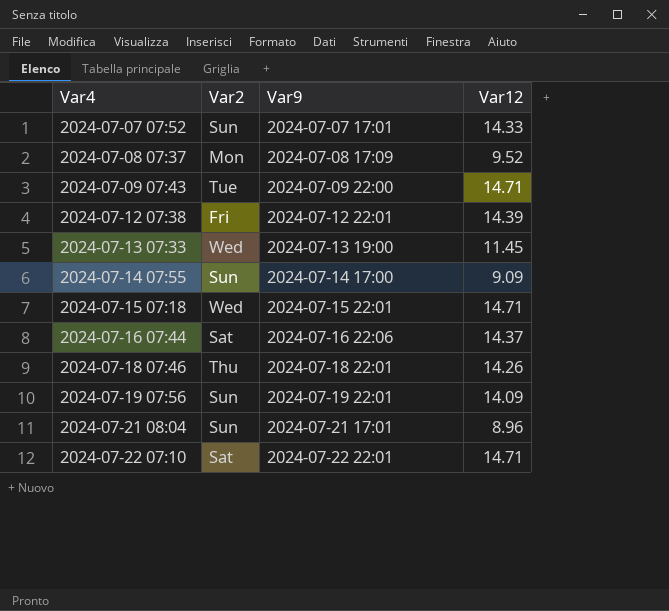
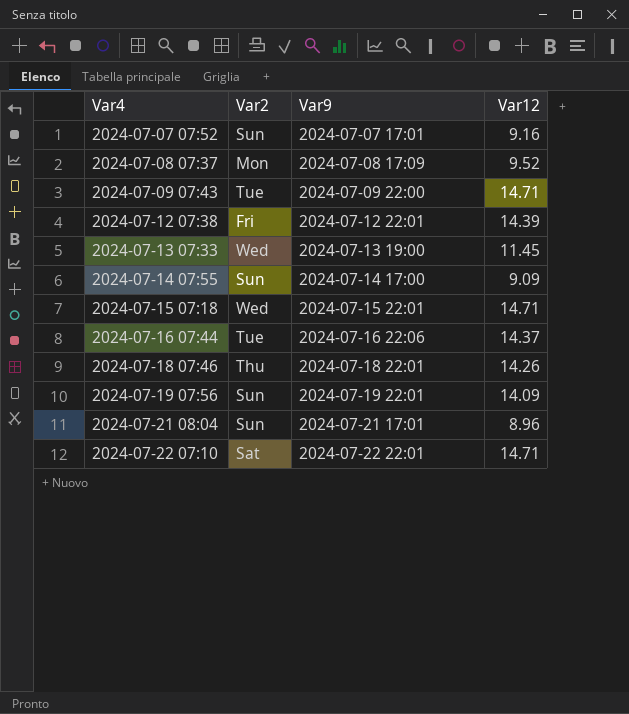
2024-07-07 07:52 | Var12: 14.33 -> 9.16
2024-07-16 07:44 | Var2: Sat -> Tue

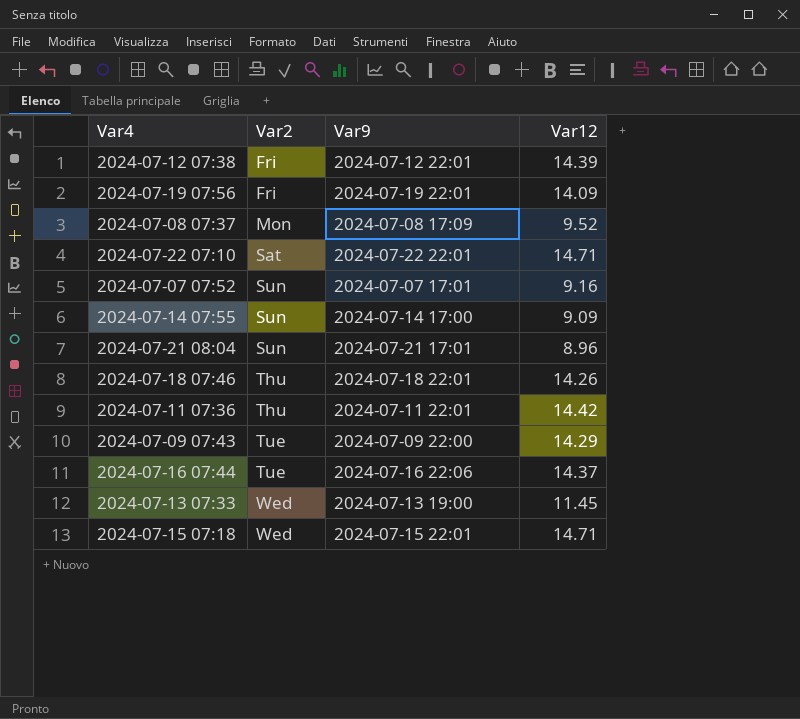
row order: Var4 ascending -> Var2 ascending
2024-07-19 07:56 | Var2: Sun -> Fri
row 2024-07-11 07:36: none -> Thu | 2024-07-11 22:01 | 14.42
2024-07-09 07:43 | Var12: 14.71 -> 14.29

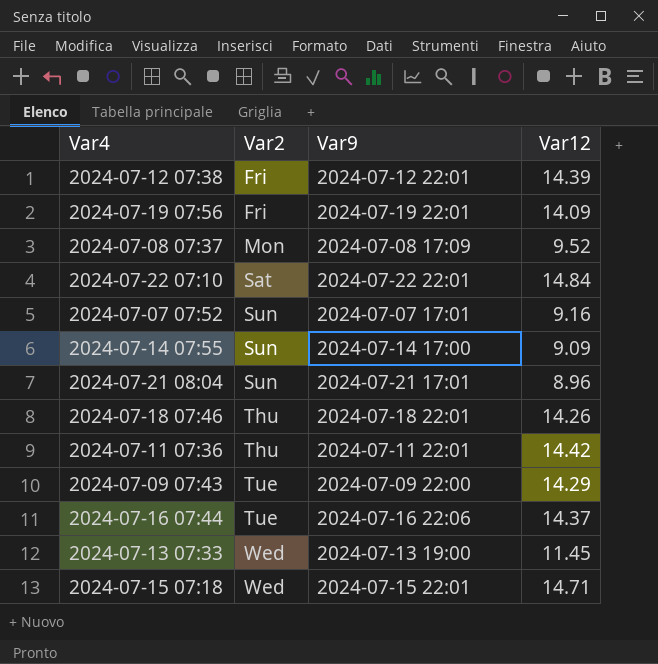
2024-07-22 07:10 | Var12: 14.71 -> 14.84

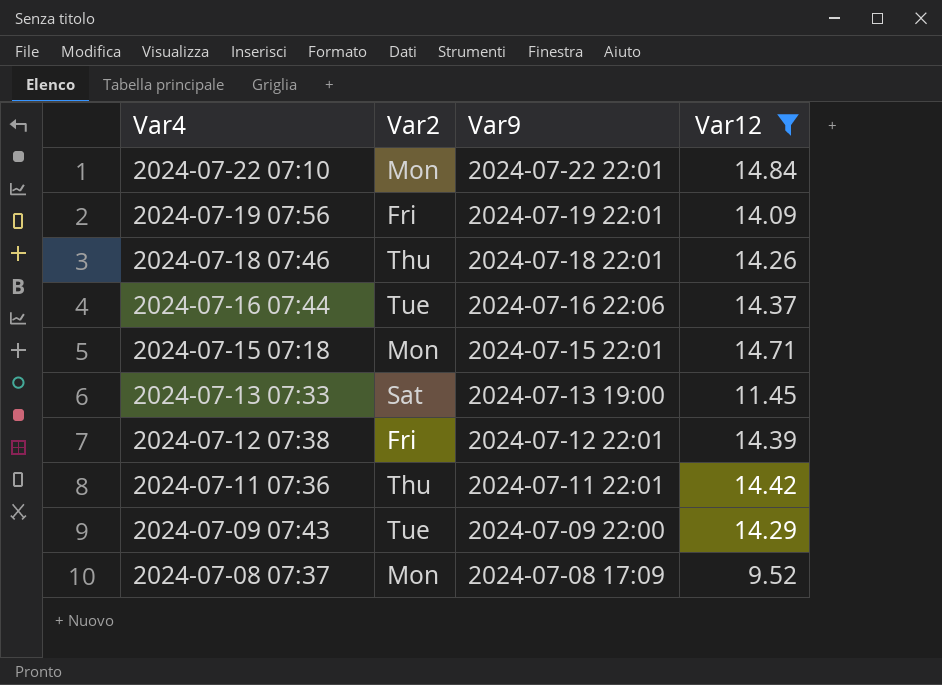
filter: none -> Var12 >= 9.52
row order: Var2 ascending -> Var4 descending
2024-07-22 07:10 | Var2: Sat -> Mon
2024-07-15 07:18 | Var2: Wed -> Mon
2024-07-13 07:33 | Var2: Wed -> Sat

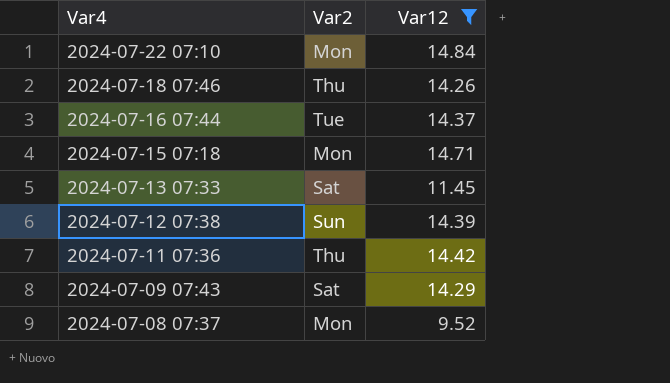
column Var9 | position: 3 -> none
row 2024-07-19 07:56: Fri | 2024-07-19 22:01 | 14.09 -> none
2024-07-12 07:38 | Var2: Fri -> Sun
2024-07-09 07:43 | Var2: Tue -> Sat

